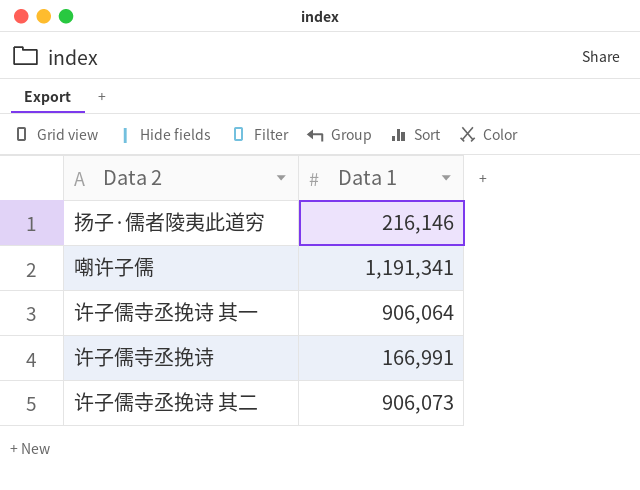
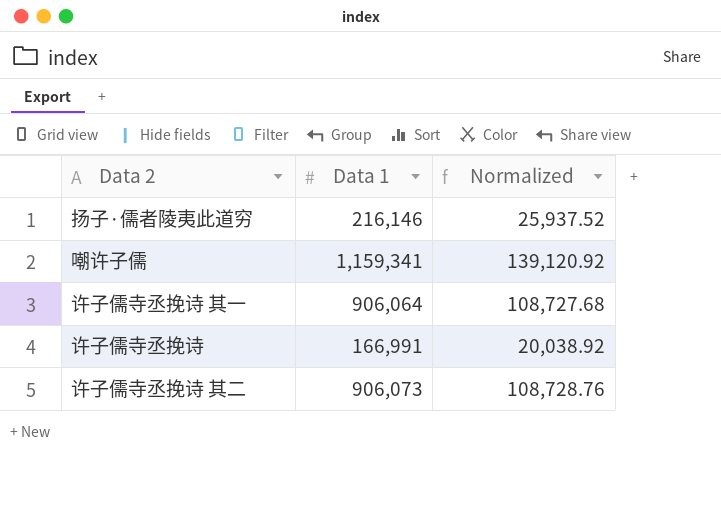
column Normalized | formula: none -> [Data 1] * 0.12
嘲许子儒 | Data 1: 1,191,341 -> 1,159,341

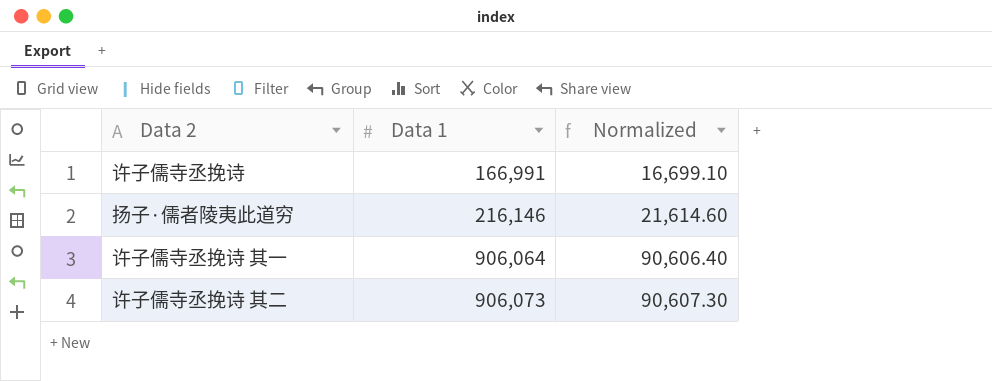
row order: none -> Data 1 ascending
column Normalized | formula: [Data 1] * 0.12 -> [Data 1] * 0.1
row 嘲许子儒: 1,159,341 | 139,120.92 -> none

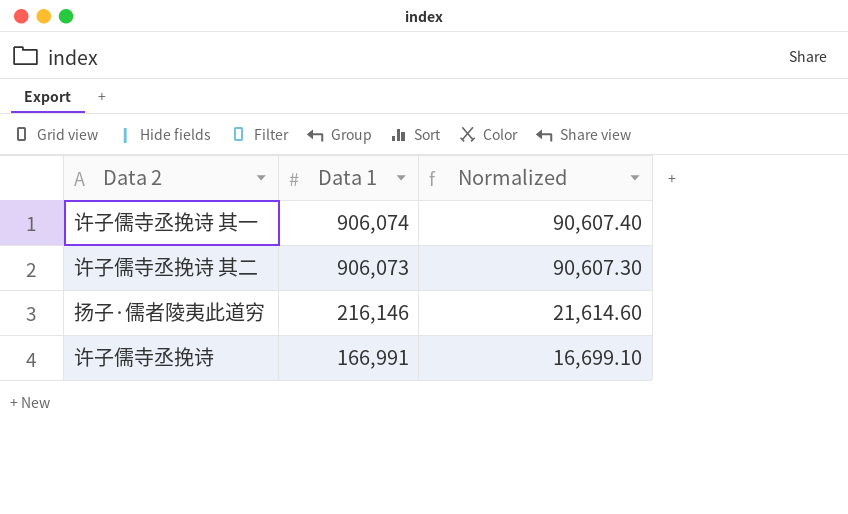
row order: Data 1 ascending -> Data 1 descending
许子儒寺丞挽诗 其一 | Data 1: 906,064 -> 906,074
许子儒寺丞挽诗 其一 | Normalized: 90,606.40 -> 90,607.40

